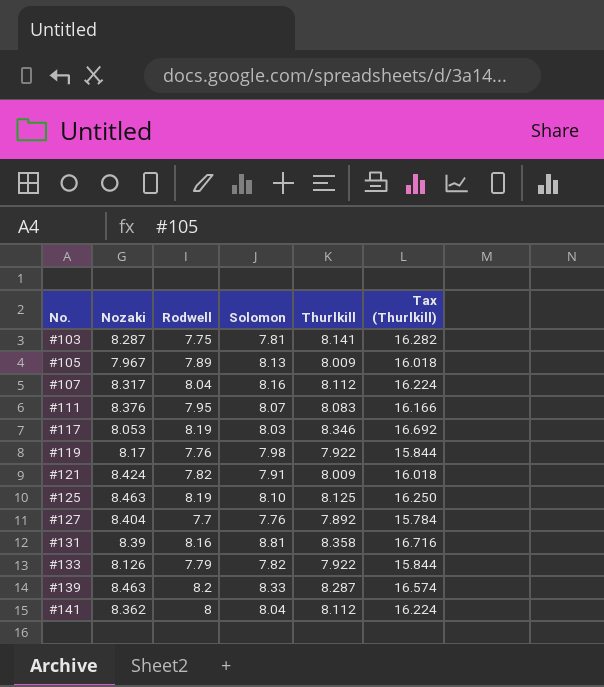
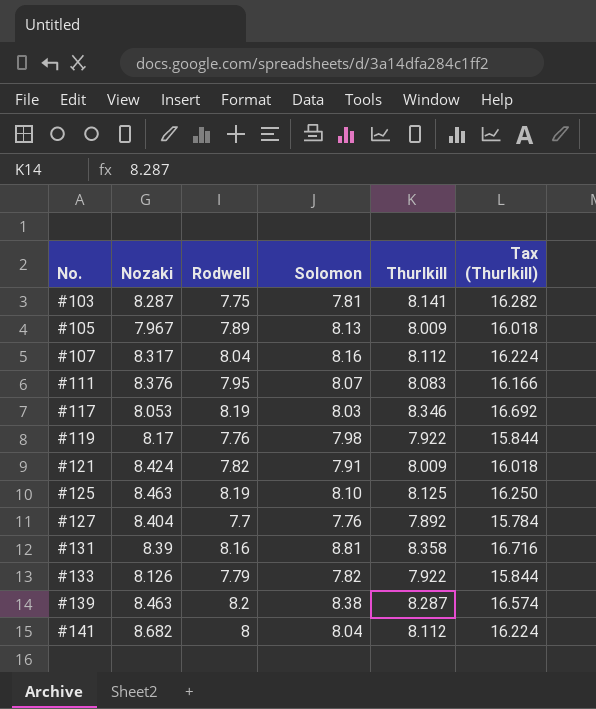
#139 | Solomon: 8.33 -> 8.38
#141 | Nozaki: 8.362 -> 8.682

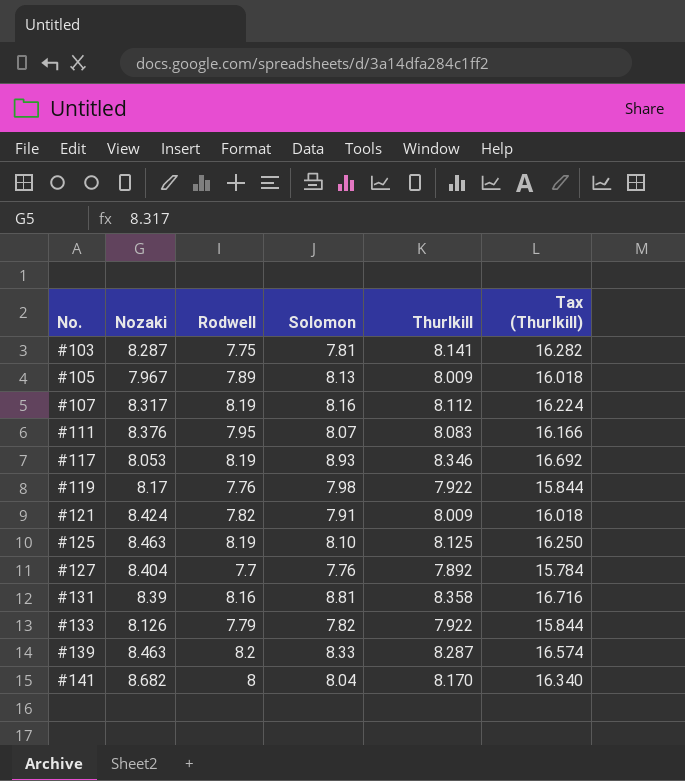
#107 | Rodwell: 8.04 -> 8.19
#117 | Solomon: 8.03 -> 8.93
#139 | Solomon: 8.38 -> 8.33
#141 | Thurlkill: 8.112 -> 8.170
#141 | Tax (Thurlkill): 16.224 -> 16.340

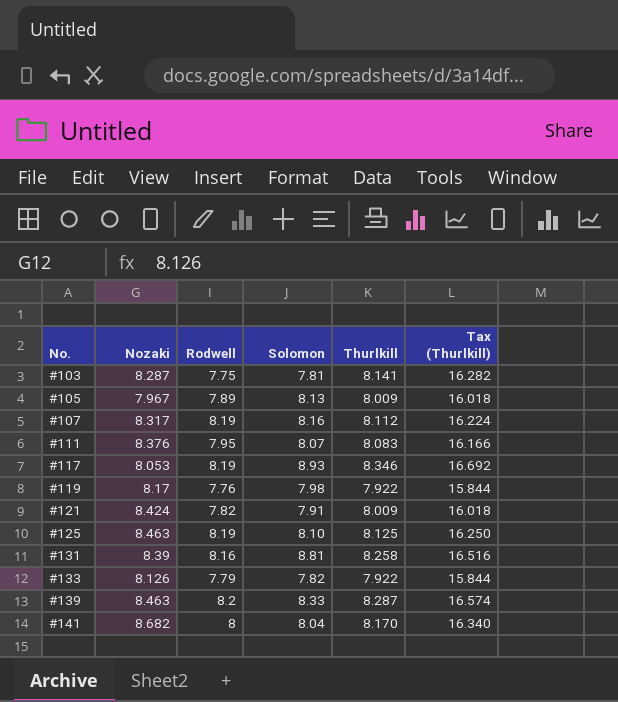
row #127: 8.404 | 7.7 | 7.76 | 7.892 | 15.784 -> none
#131 | Thurlkill: 8.358 -> 8.258
#131 | Tax (Thurlkill): 16.716 -> 16.516

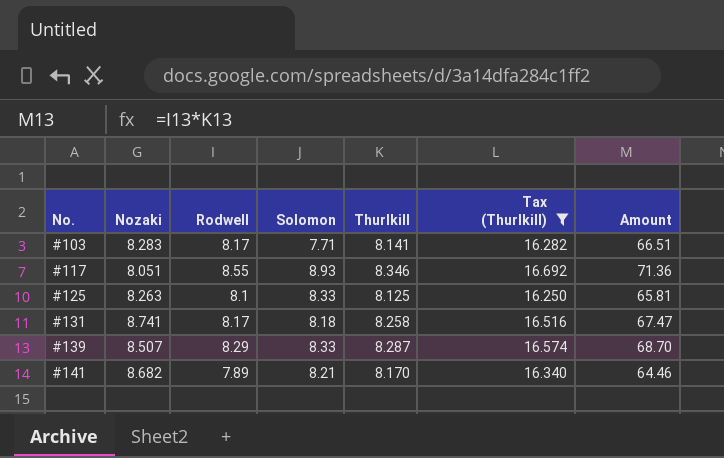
filter: none -> Tax (Thurlkill) >= 16.250
column Amount | formula: none -> [Rodwell] * [Thurlkill]
#103 | Nozaki: 8.287 -> 8.283
#103 | Rodwell: 7.75 -> 8.17
#103 | Solomon: 7.81 -> 7.71
#117 | Nozaki: 8.053 -> 8.051
#117 | Rodwell: 8.19 -> 8.55
#125 | Nozaki: 8.463 -> 8.263
#125 | Rodwell: 8.19 -> 8.1
#125 | Solomon: 8.10 -> 8.33
#131 | Nozaki: 8.39 -> 8.741
#131 | Rodwell: 8.16 -> 8.17
#131 | Solomon: 8.81 -> 8.18
#139 | Nozaki: 8.463 -> 8.507
#139 | Rodwell: 8.2 -> 8.29
#141 | Rodwell: 8 -> 7.89
#141 | Solomon: 8.04 -> 8.21

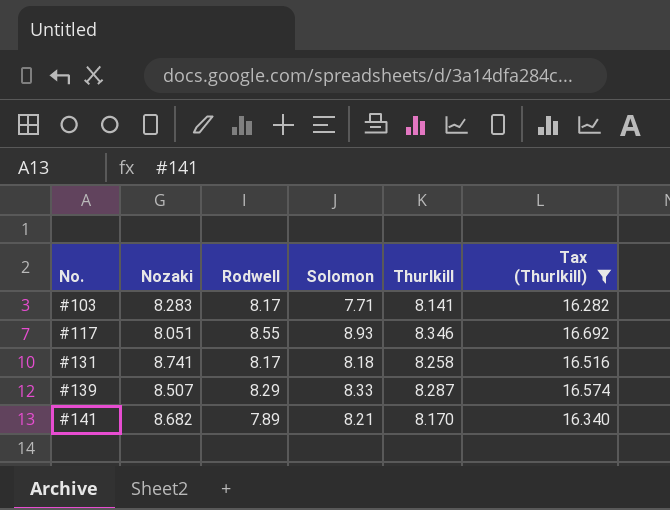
column Amount | formula: [Rodwell] * [Thurlkill] -> none
row #125: 8.263 | 8.1 | 8.33 | 8.125 | 16.250 | 65.81 -> none

